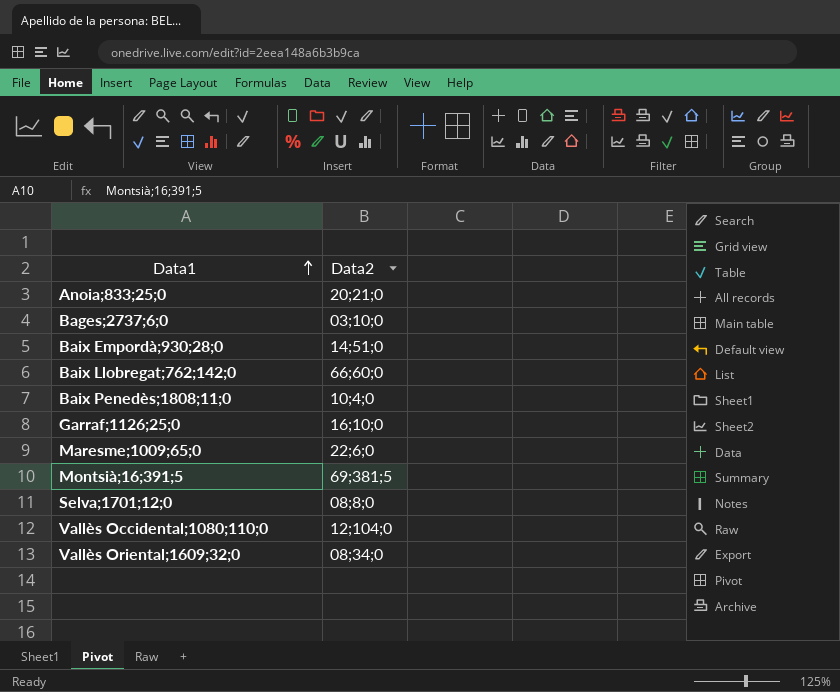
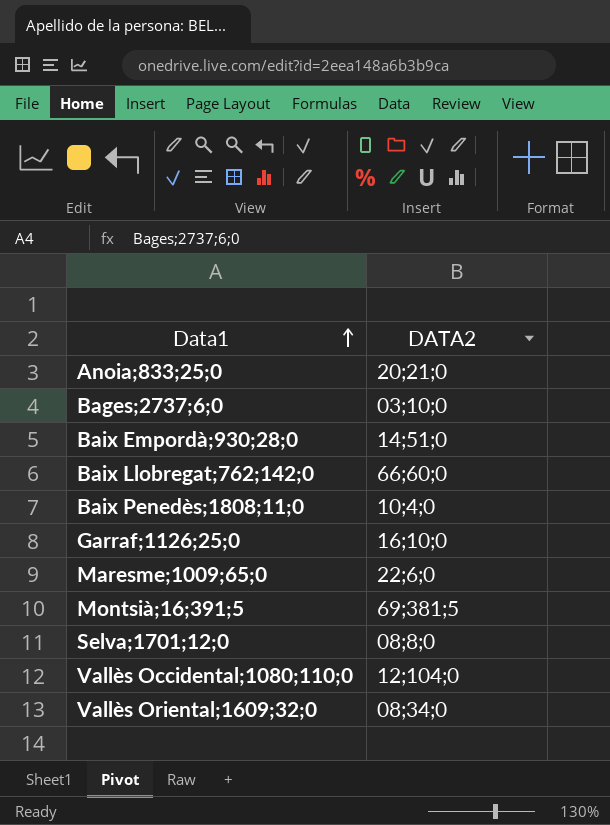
column name: Data2 -> DATA2

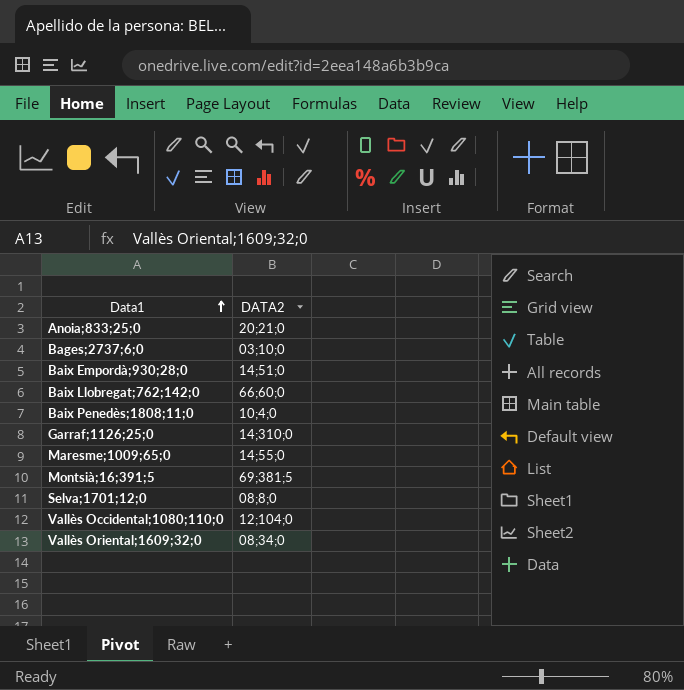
Garraf;1126;25;0 | DATA2: 16;10;0 -> 14;310;0
Maresme;1009;65;0 | DATA2: 22;6;0 -> 14;55;0

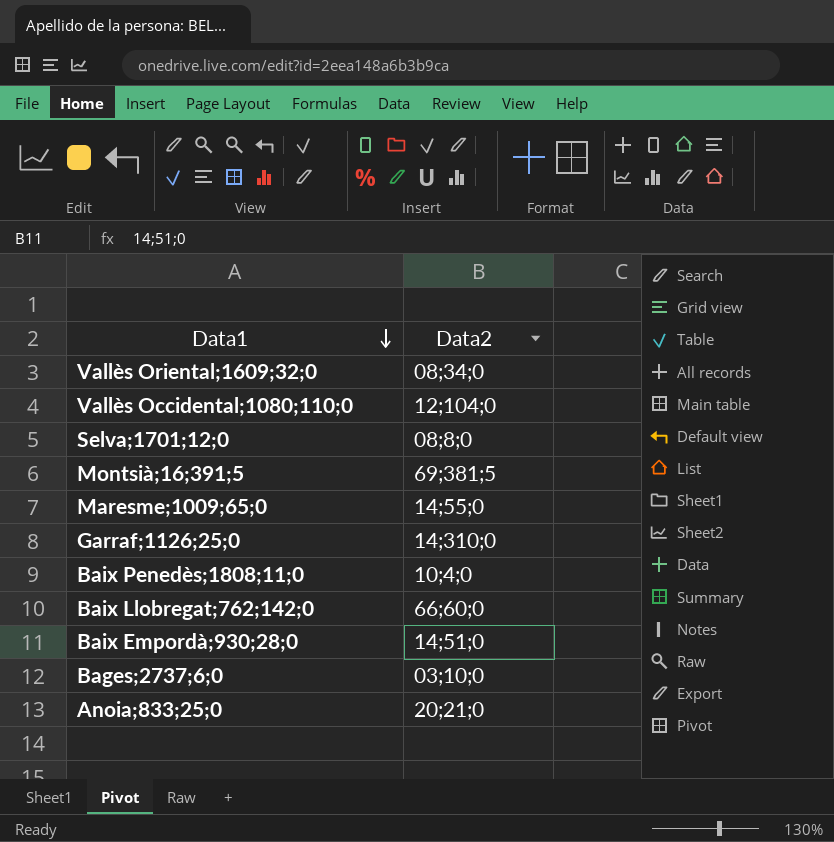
row order: Data1 ascending -> Data1 descending
column name: DATA2 -> Data2

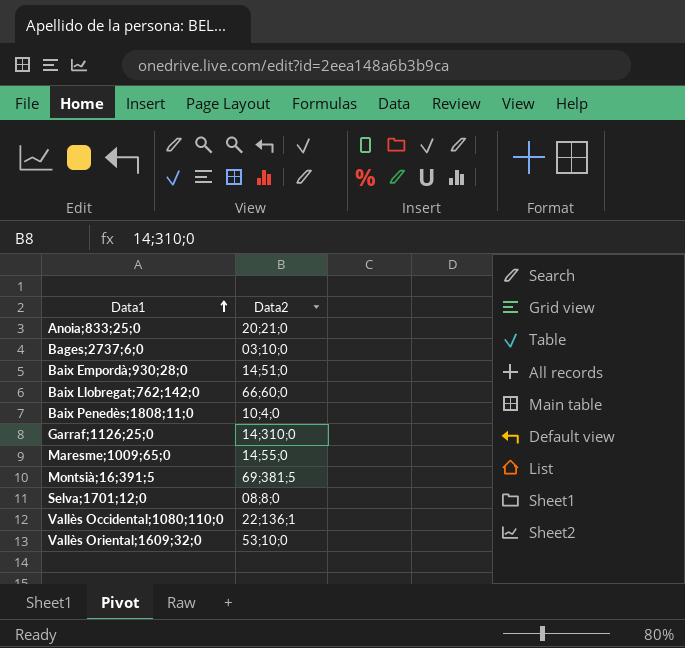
row order: Data1 descending -> Data1 ascending
Vallès Occidental;1080;110;0 | Data2: 12;104;0 -> 22;136;1
Vallès Oriental;1609;32;0 | Data2: 08;34;0 -> 53;10;0

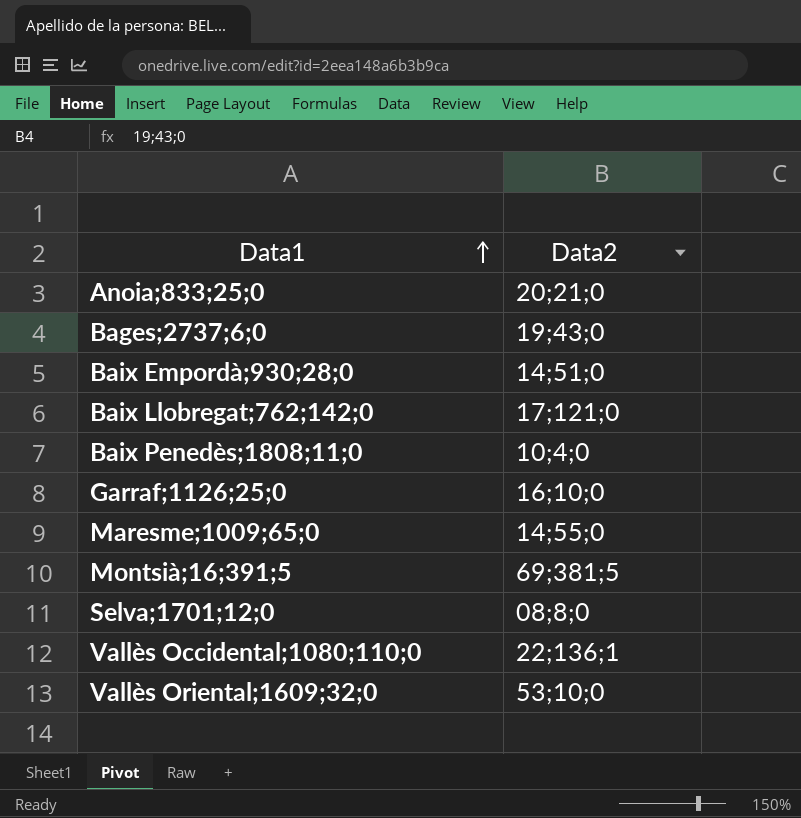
Bages;2737;6;0 | Data2: 03;10;0 -> 19;43;0
Baix Llobregat;762;142;0 | Data2: 66;60;0 -> 17;121;0
Garraf;1126;25;0 | Data2: 14;310;0 -> 16;10;0

